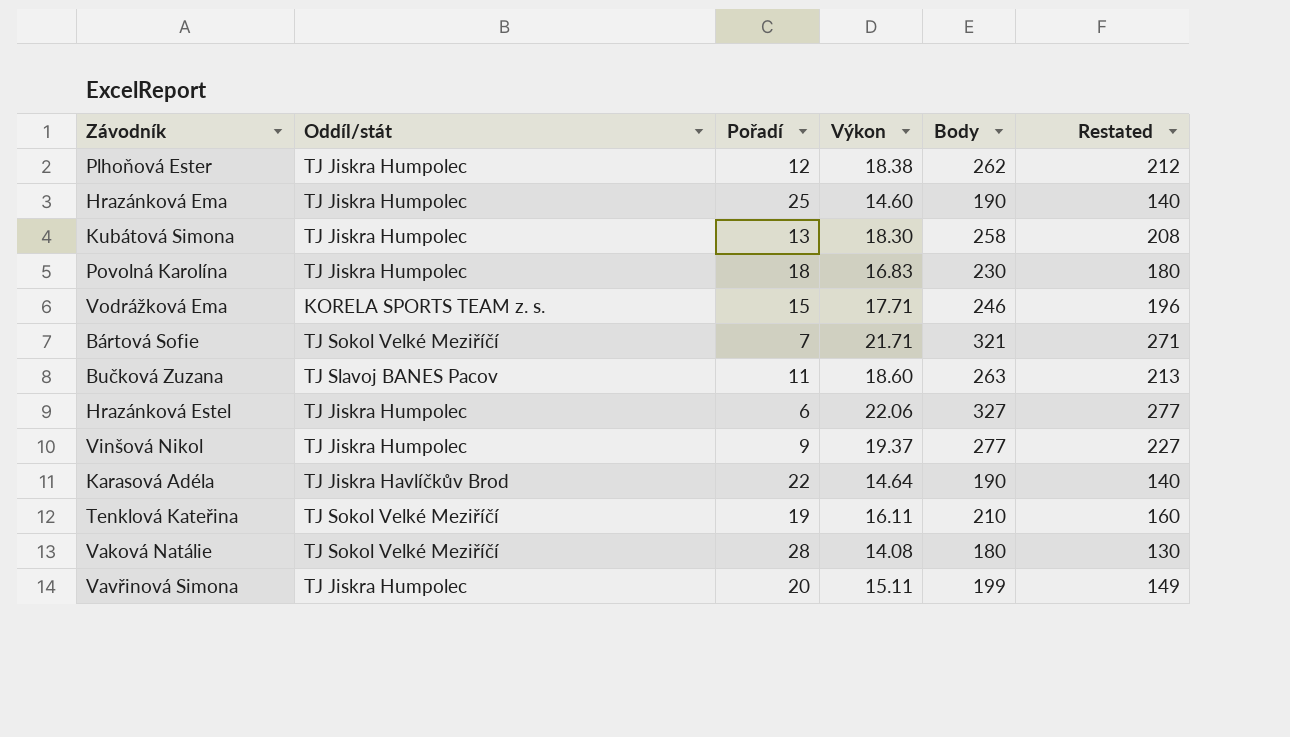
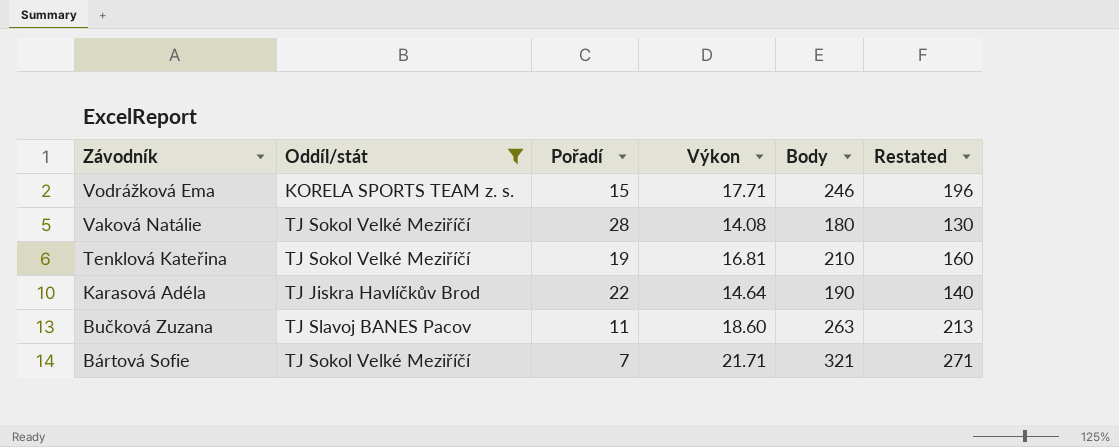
filter: none -> Oddíl/stát != TJ Jiskra Humpolec
row order: none -> Závodník descending
Tenklová Kateřina | Výkon: 16.11 -> 16.81

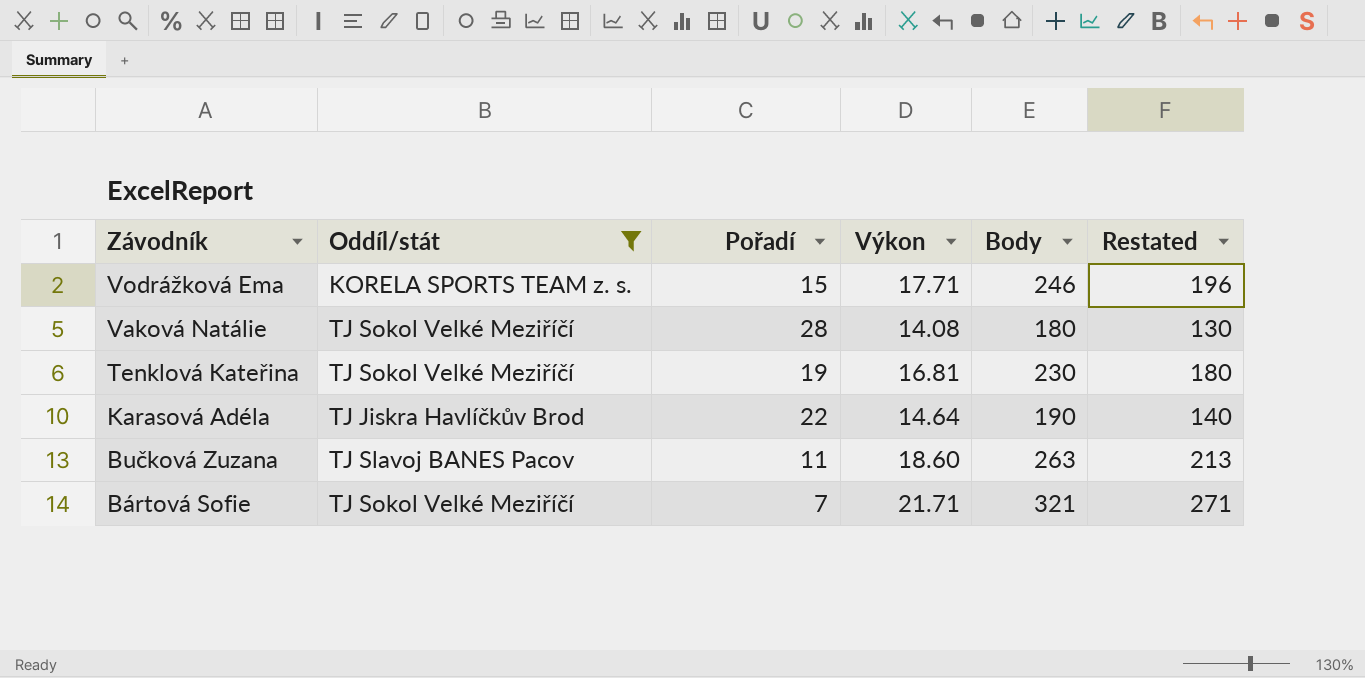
Tenklová Kateřina | Body: 210 -> 230
Tenklová Kateřina | Restated: 160 -> 180

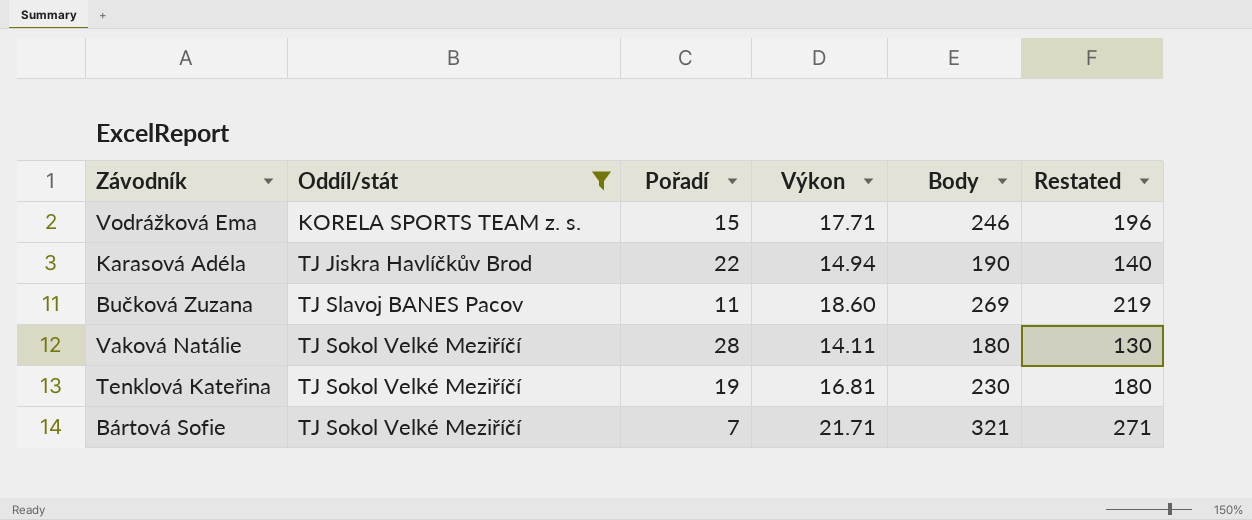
row order: Závodník descending -> Oddíl/stát ascending
Karasová Adéla | Výkon: 14.64 -> 14.94
Bučková Zuzana | Body: 263 -> 269
Bučková Zuzana | Restated: 213 -> 219
Vaková Natálie | Výkon: 14.08 -> 14.11

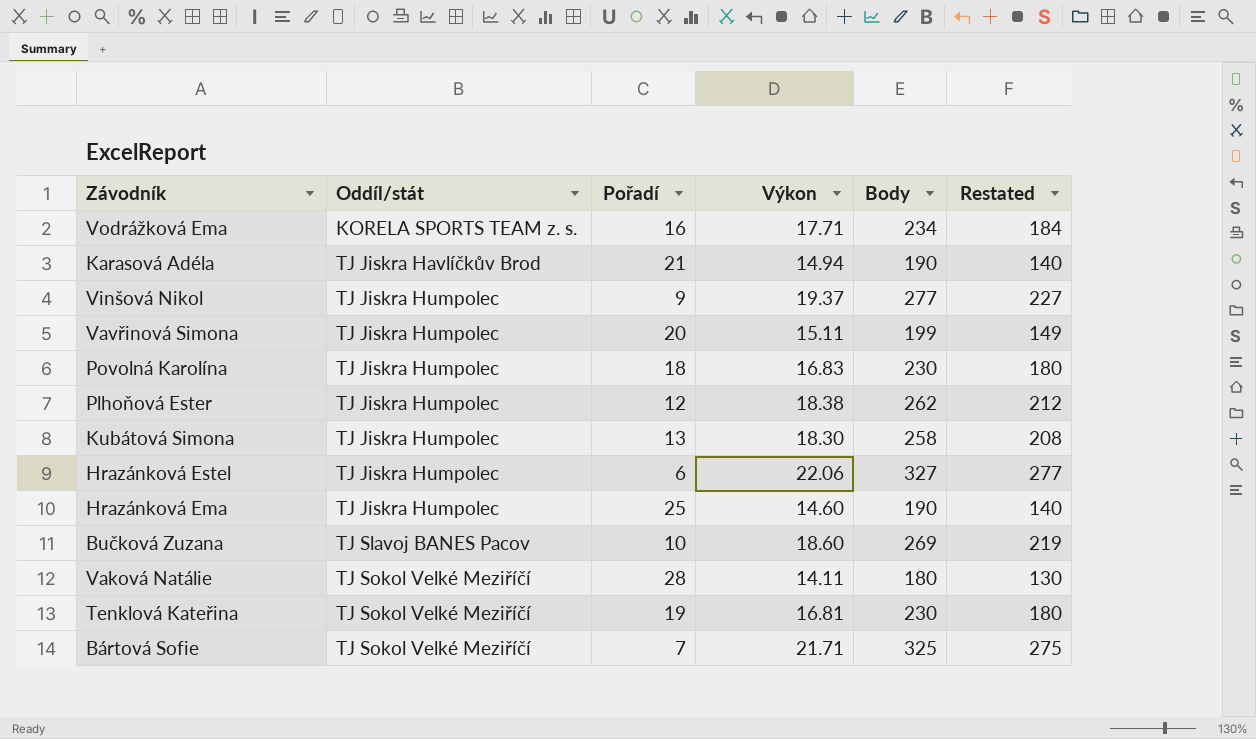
filter: Oddíl/stát != TJ Jiskra Humpolec -> none
Vodrážková Ema | Pořadí: 15 -> 16
Vodrážková Ema | Body: 246 -> 234
Vodrážková Ema | Restated: 196 -> 184
Karasová Adéla | Pořadí: 22 -> 21
Bučková Zuzana | Pořadí: 11 -> 10
Bártová Sofie | Body: 321 -> 325
Bártová Sofie | Restated: 271 -> 275

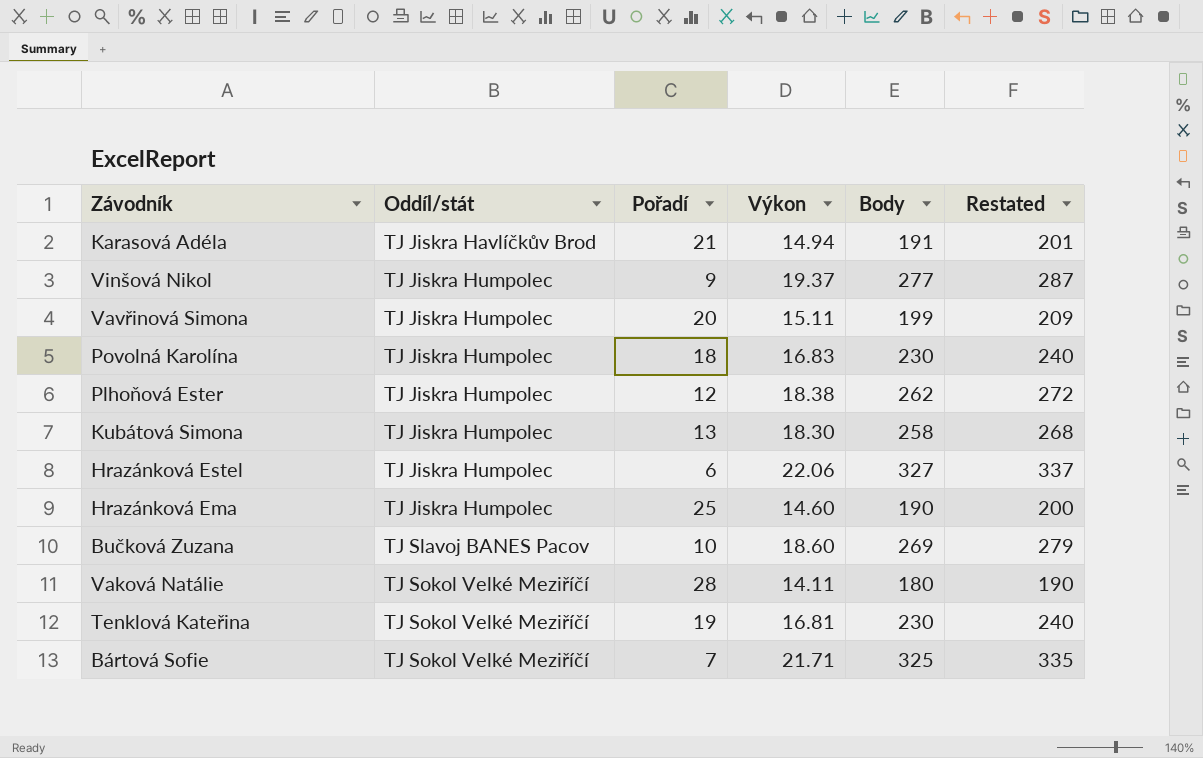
column Restated | formula: [Body] - 50 -> [Body] + 10
row Vodrážková Ema: KORELA SPORTS TEAM z. s. | 16 | 17.71 | 234 | 184 -> none
Karasová Adéla | Body: 190 -> 191

